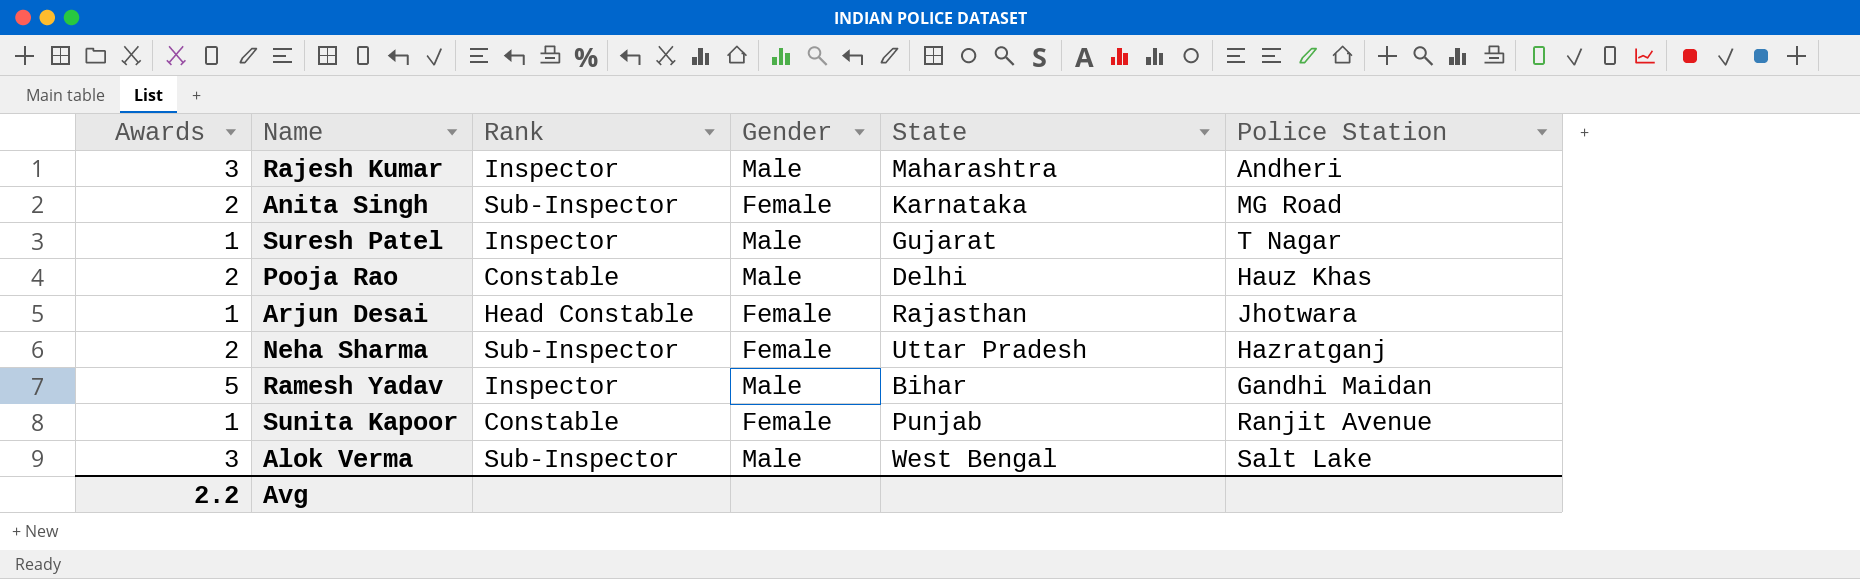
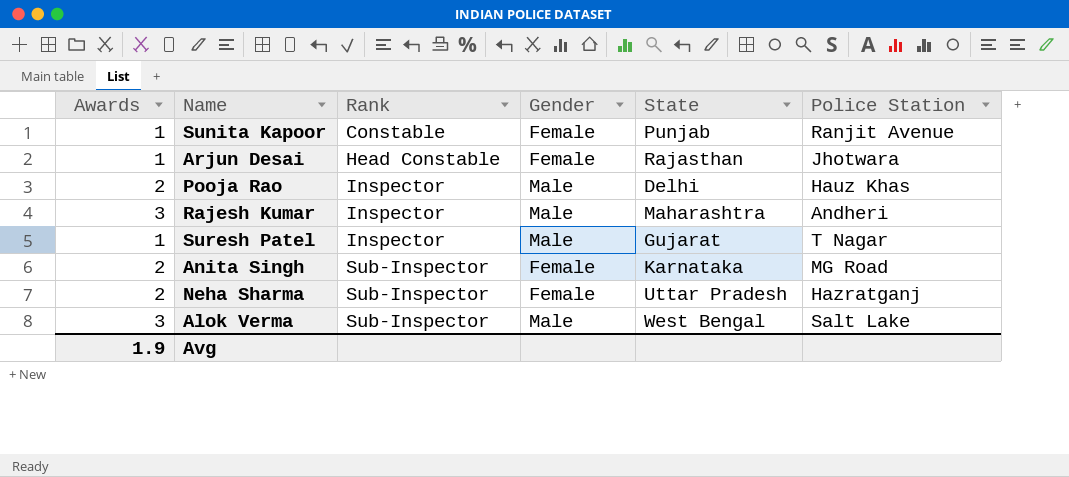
row order: none -> Rank ascending
row Ramesh Yadav: 5 | Inspector | Male | Bihar | Gandhi Maidan -> none
Pooja Rao | Rank: Constable -> Inspector
Avg | Awards: 2.2 -> 1.9

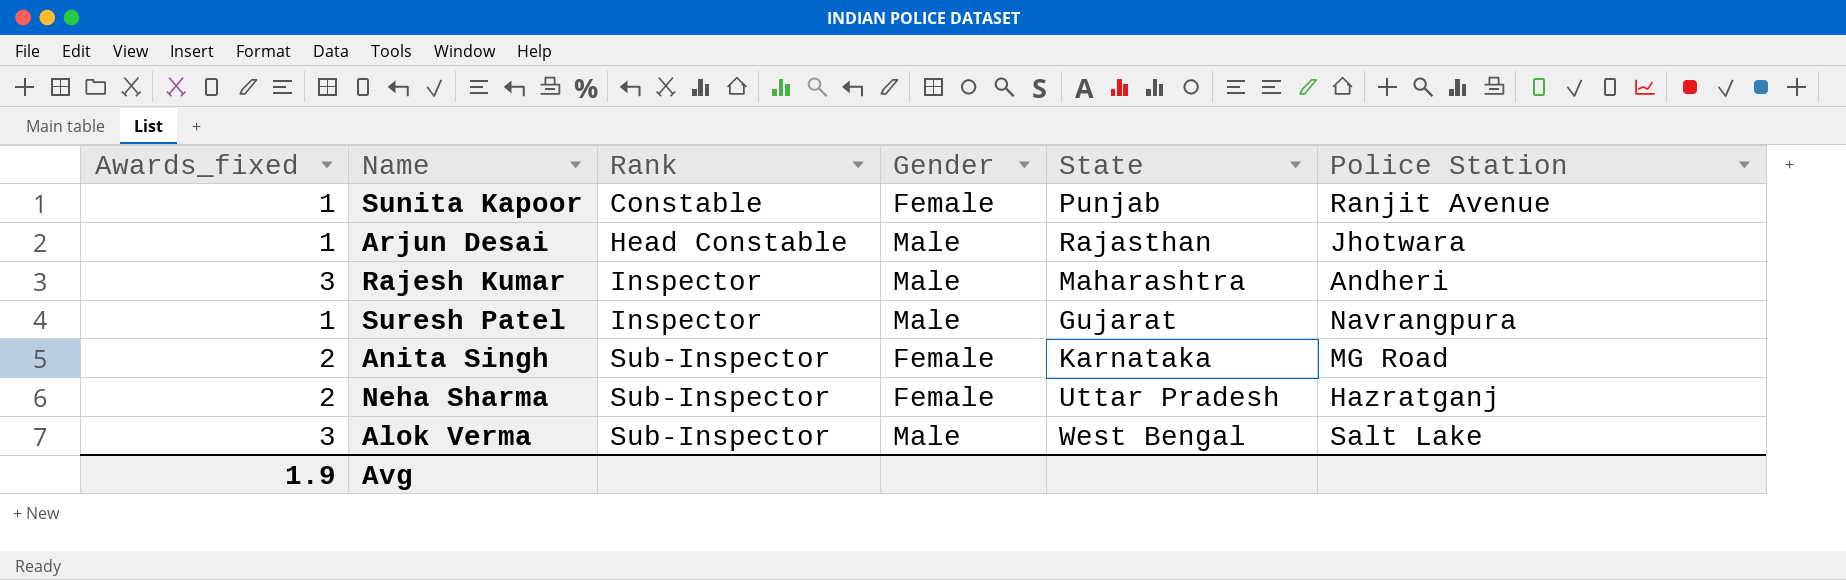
column name: Awards -> Awards_fixed
row Pooja Rao: 2 | Inspector | Male | Delhi | Hauz Khas -> none
Arjun Desai | Gender: Female -> Male
Suresh Patel | Police Station: T Nagar -> Navrangpura

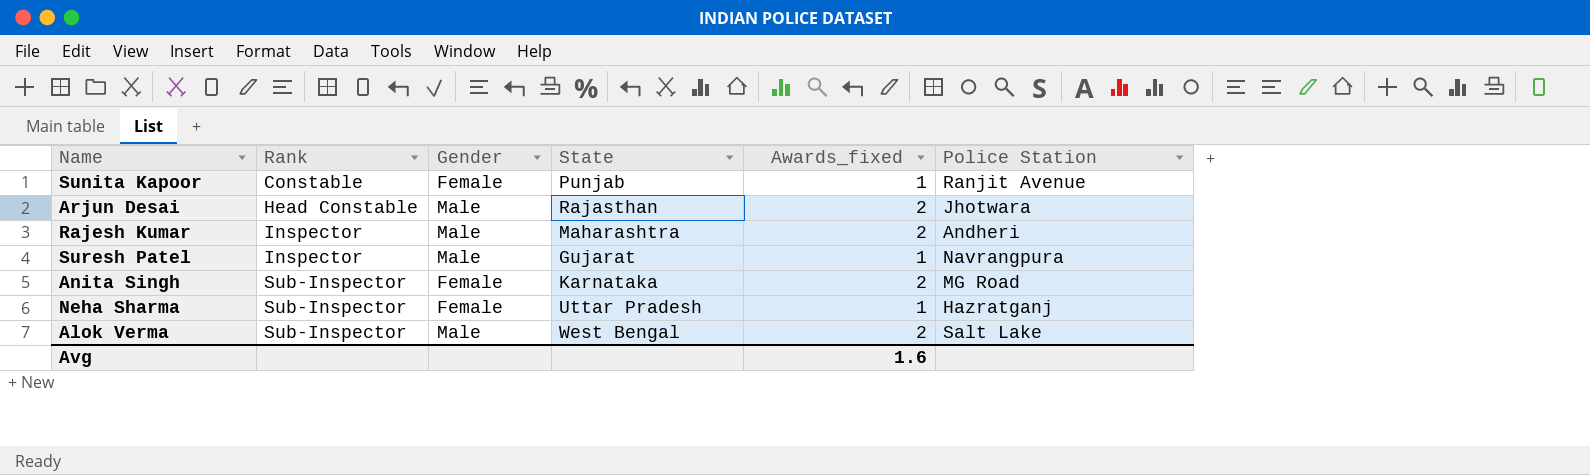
column Awards_fixed | position: 1 -> 5
Arjun Desai | Awards_fixed: 1 -> 2
Rajesh Kumar | Awards_fixed: 3 -> 2
Neha Sharma | Awards_fixed: 2 -> 1
Alok Verma | Awards_fixed: 3 -> 2
Avg | Awards_fixed: 1.9 -> 1.6

